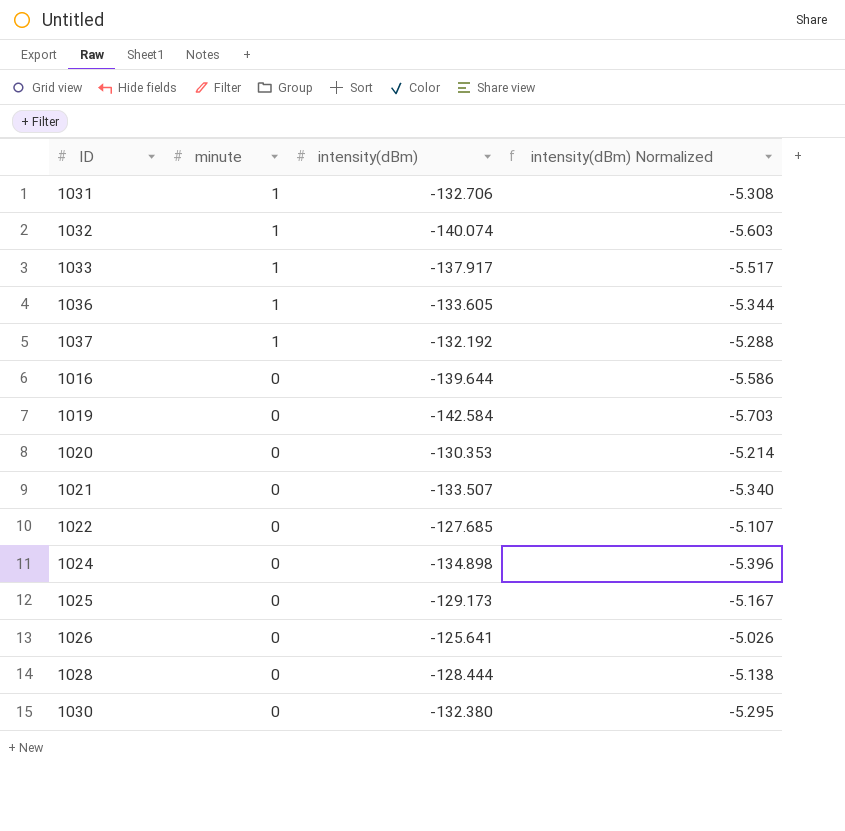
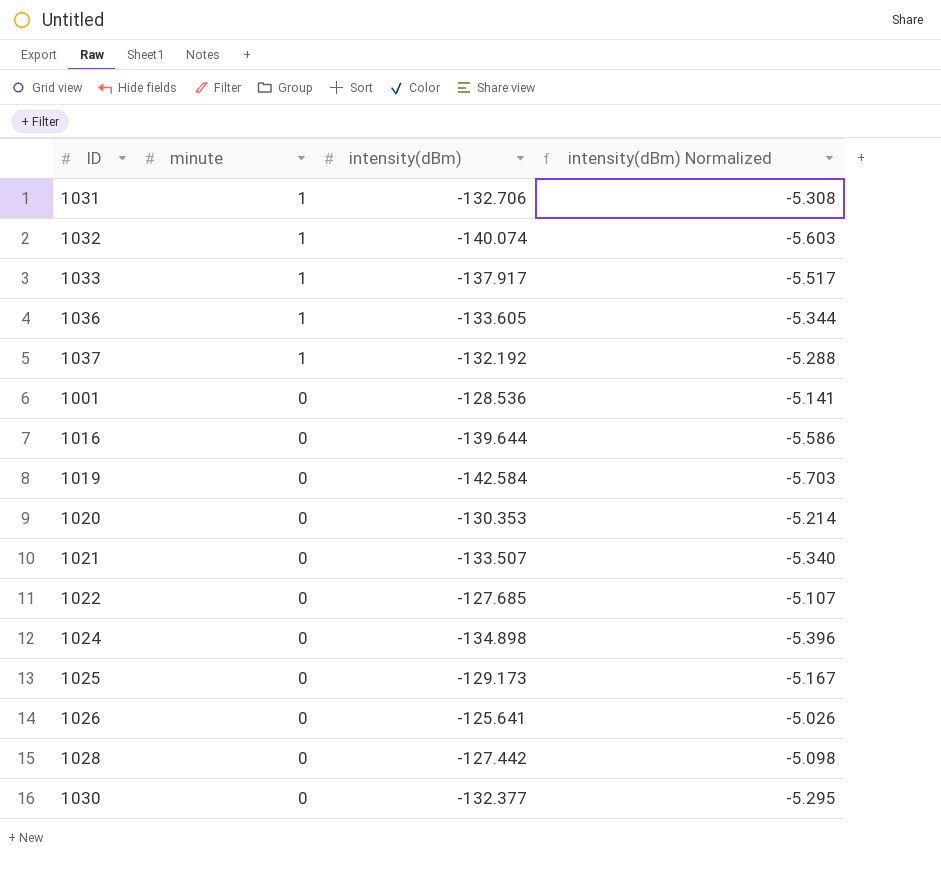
row 1001: none -> 0 | -128.536 | -5.141
1028 | intensity(dBm): -128.444 -> -127.442
1028 | intensity(dBm) Normalized: -5.138 -> -5.098
1030 | intensity(dBm): -132.380 -> -132.377

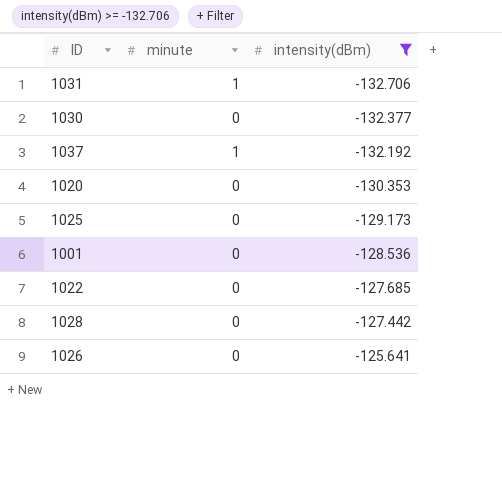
filter: none -> intensity(dBm) >= -132.706
row order: minute descending -> intensity(dBm) ascending
column intensity(dBm) Normalized | formula: [intensity(dBm)] * 0.04 -> none

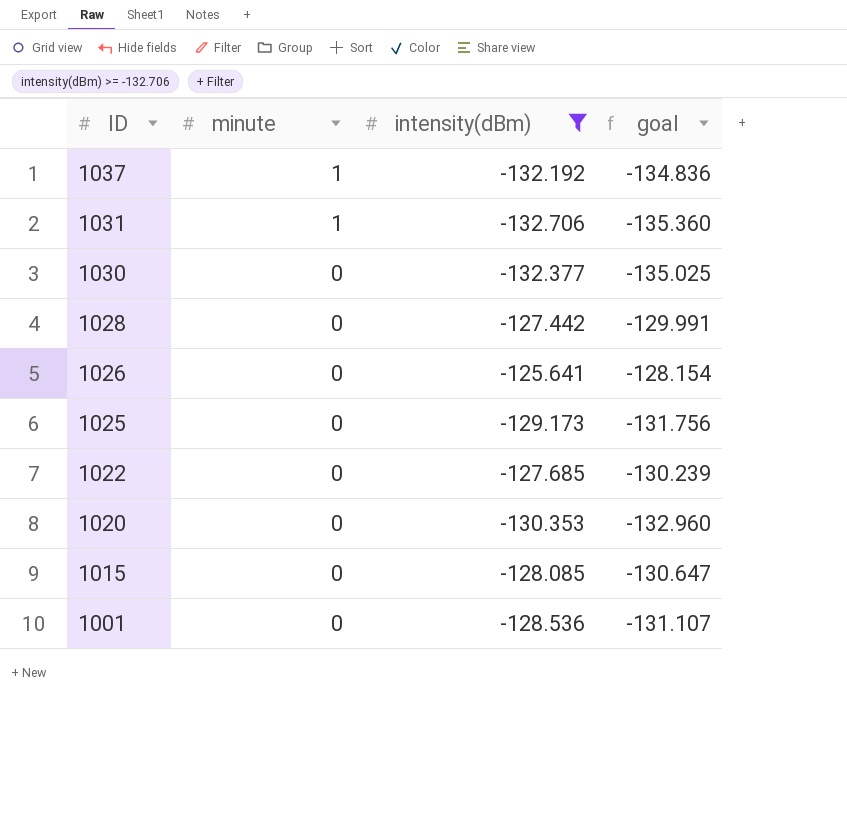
row order: intensity(dBm) ascending -> ID descending
column goal | formula: none -> [intensity(dBm)] * 1.02
row 1015: none -> 0 | -128.085 | -130.647

